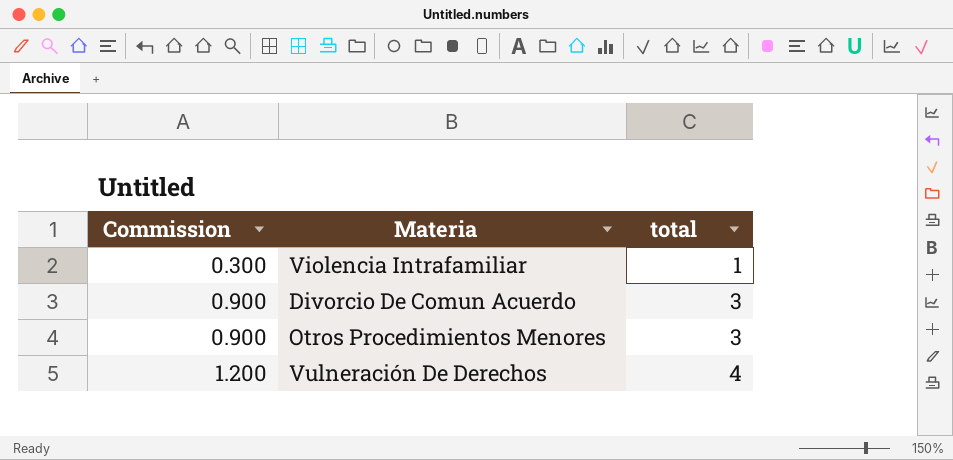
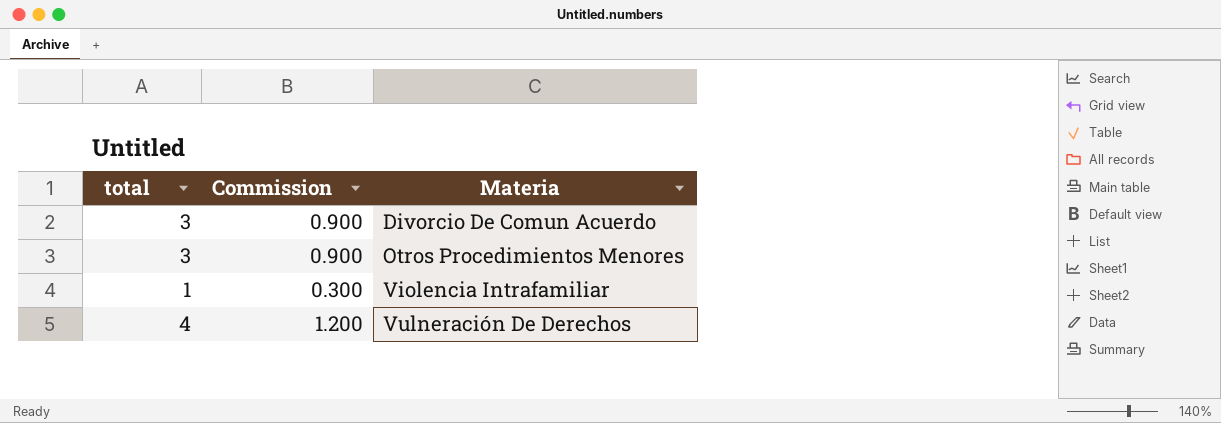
row order: Commission ascending -> Materia ascending
column total | position: 3 -> 1

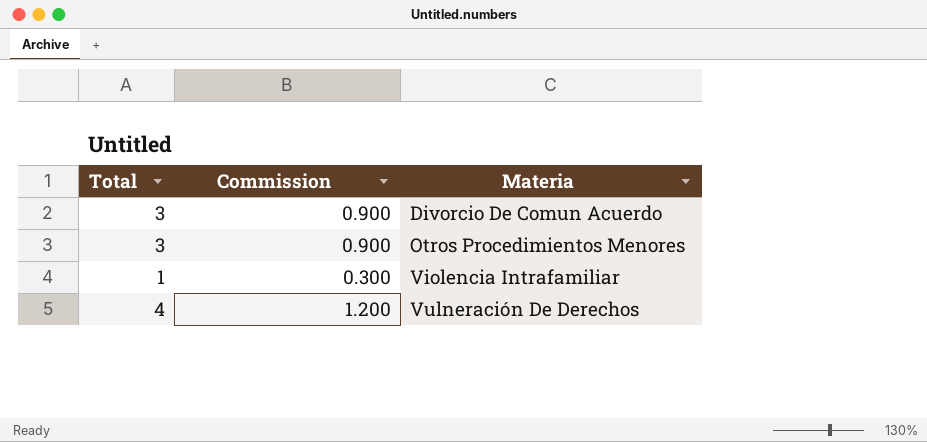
column name: total -> Total

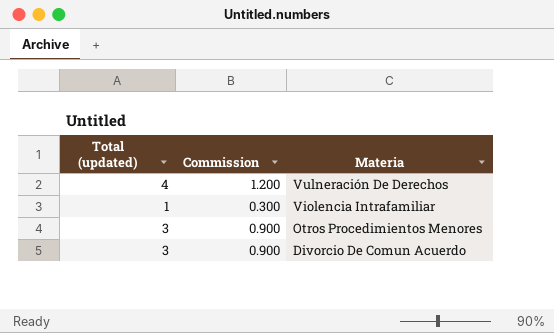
row order: Materia ascending -> Materia descending
column name: Total -> Total (updated)

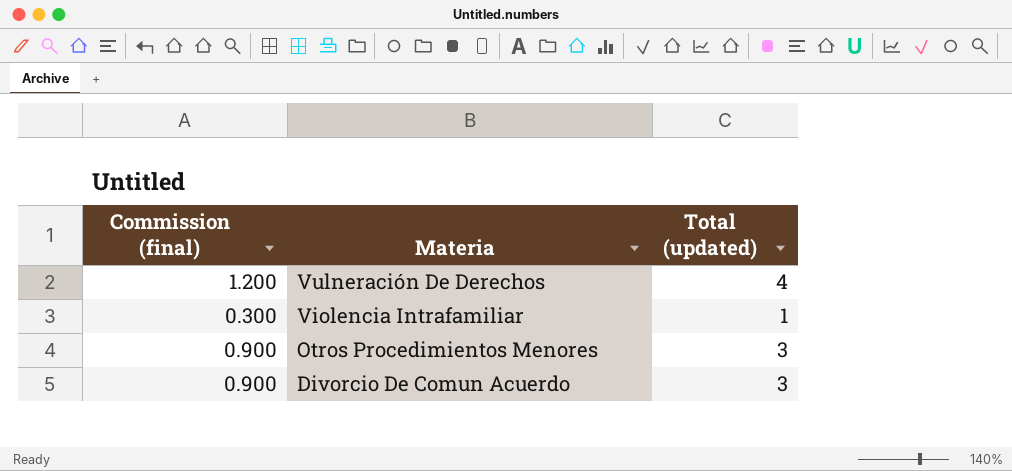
column name: Commission -> Commission (final)
column Total (updated) | position: 1 -> 3

